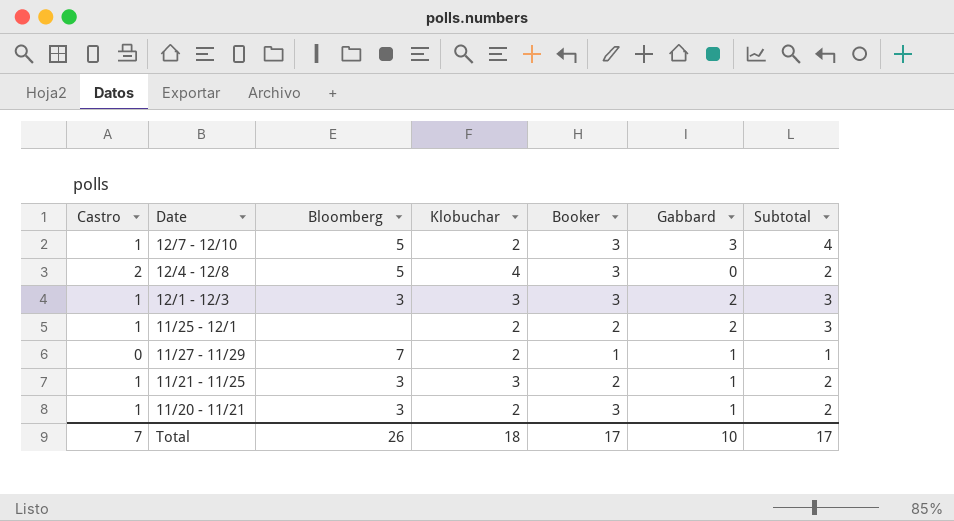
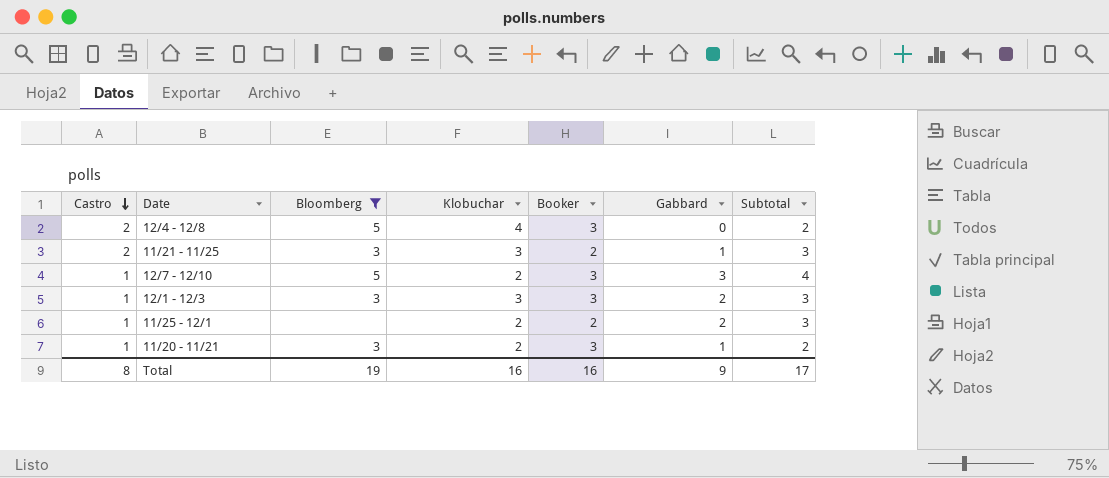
filter: none -> Bloomberg != 7
row order: none -> Castro descending
11/21 - 11/25 | Castro: 1 -> 2
11/21 - 11/25 | Subtotal: 2 -> 3
Total | Castro: 7 -> 8
Total | Bloomberg: 26 -> 19
Total | Klobuchar: 18 -> 16
Total | Booker: 17 -> 16
Total | Gabbard: 10 -> 9

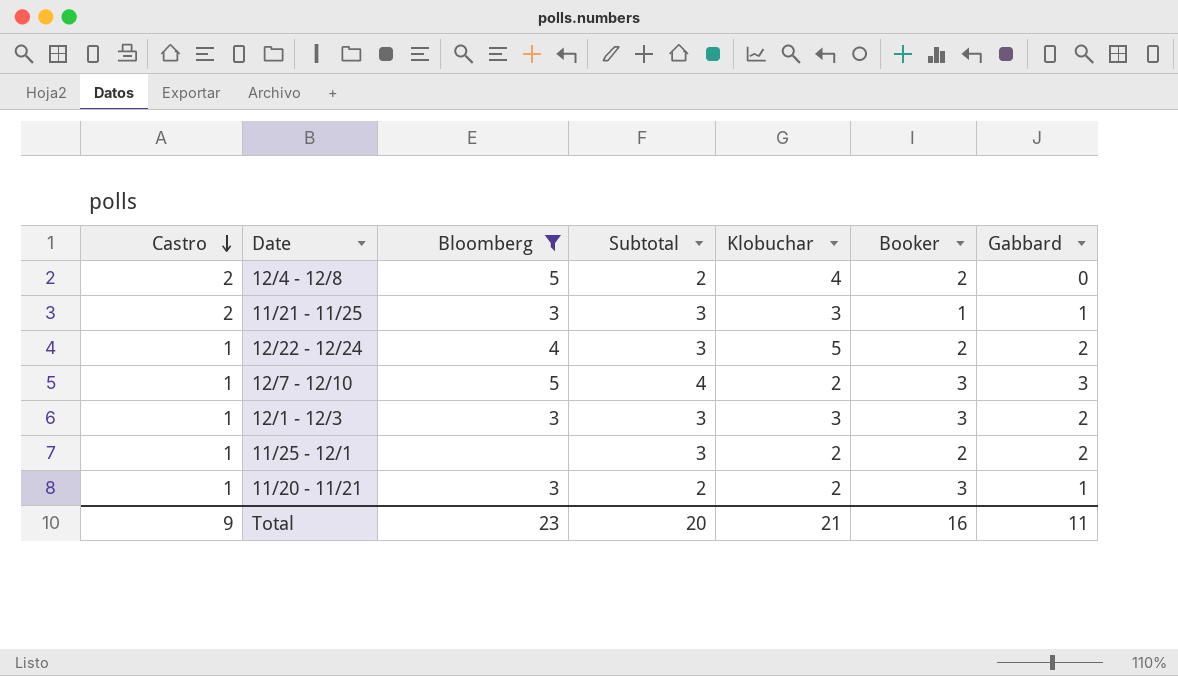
column Subtotal | position: 7 -> 4
12/4 - 12/8 | Booker: 3 -> 2
11/21 - 11/25 | Booker: 2 -> 1
row 12/22 - 12/24: none -> 1 | 4 | 3 | 5 | 2 | 2
Total | Castro: 8 -> 9
Total | Bloomberg: 19 -> 23
Total | Subtotal: 17 -> 20
Total | Klobuchar: 16 -> 21
Total | Gabbard: 9 -> 11

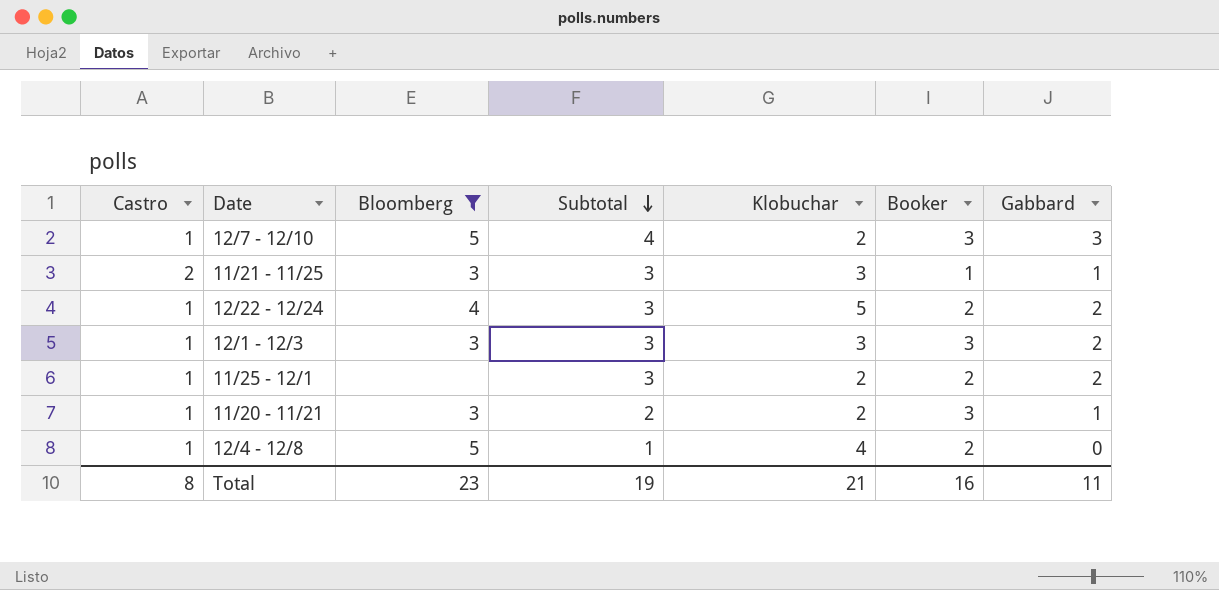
row order: Castro descending -> Subtotal descending
12/4 - 12/8 | Castro: 2 -> 1
12/4 - 12/8 | Subtotal: 2 -> 1
Total | Castro: 9 -> 8
Total | Subtotal: 20 -> 19

